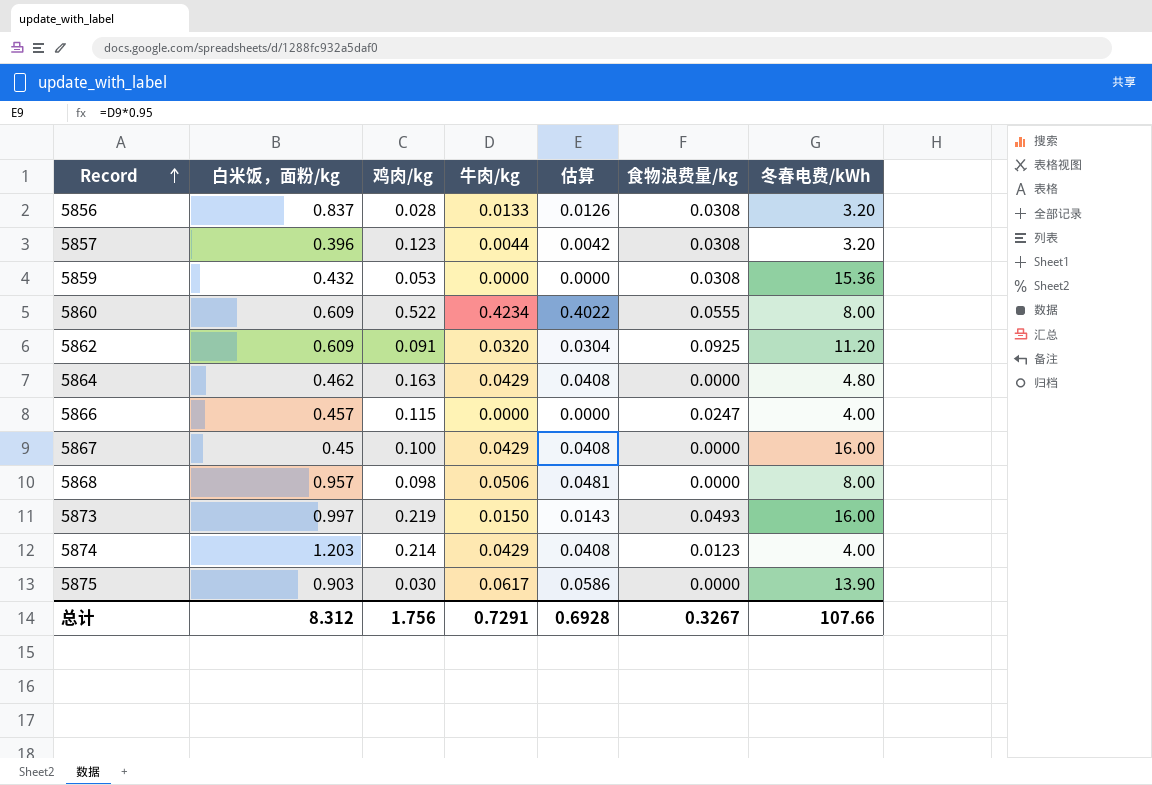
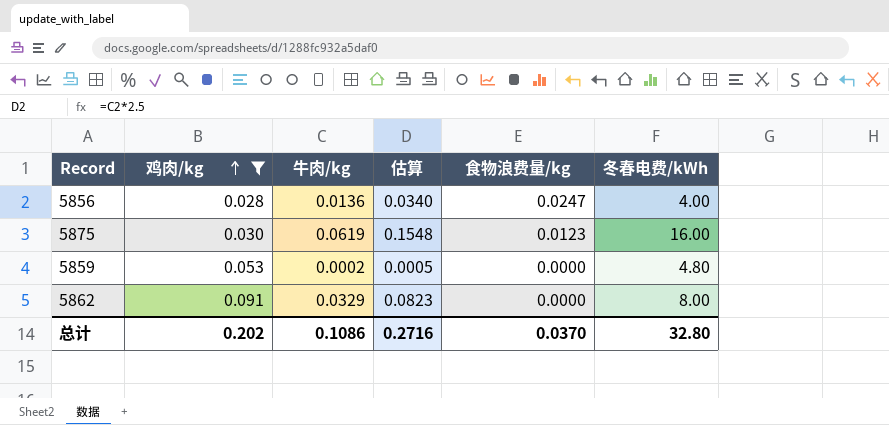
filter: none -> 鸡肉/kg <= 0.091
row order: Record ascending -> 鸡肉/kg ascending
column 白米饭，面粉/kg | position: 2 -> none
column 估算 | formula: [牛肉/kg] * 0.95 -> [牛肉/kg] * 2.5
5856 | 牛肉/kg: 0.0133 -> 0.0136
5856 | 食物浪费量/kg: 0.0308 -> 0.0247
5856 | 冬春电费/kWh: 3.20 -> 4.00
5875 | 牛肉/kg: 0.0617 -> 0.0619
5875 | 食物浪费量/kg: 0.0000 -> 0.0123
5875 | 冬春电费/kWh: 13.90 -> 16.00
5859 | 牛肉/kg: 0.0000 -> 0.0002
5859 | 食物浪费量/kg: 0.0308 -> 0.0000
5859 | 冬春电费/kWh: 15.36 -> 4.80
5862 | 牛肉/kg: 0.0320 -> 0.0329
5862 | 食物浪费量/kg: 0.0925 -> 0.0000
5862 | 冬春电费/kWh: 11.20 -> 8.00
总计 | 鸡肉/kg: 1.756 -> 0.202
总计 | 牛肉/kg: 0.7291 -> 0.1086
总计 | 估算: 0.6928 -> 0.2716
总计 | 食物浪费量/kg: 0.3267 -> 0.0370
总计 | 冬春电费/kWh: 107.66 -> 32.80

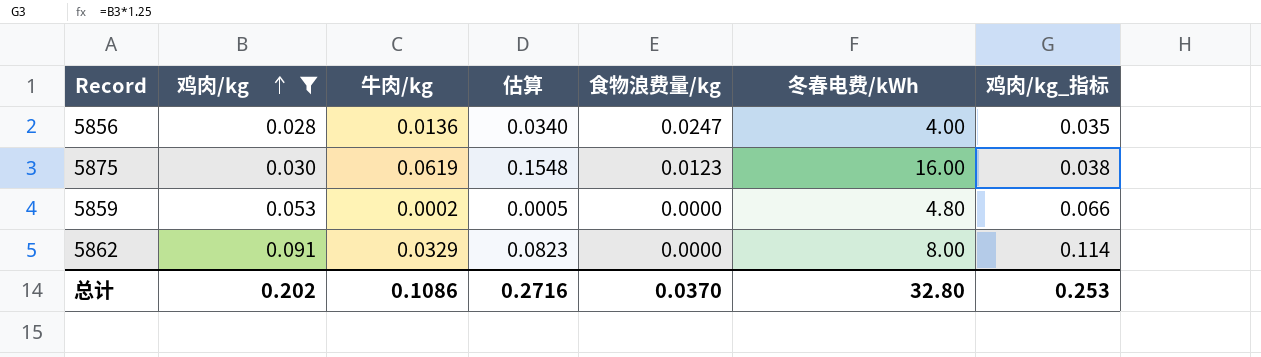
column 鸡肉/kg_指标 | formula: none -> [鸡肉/kg] * 1.25

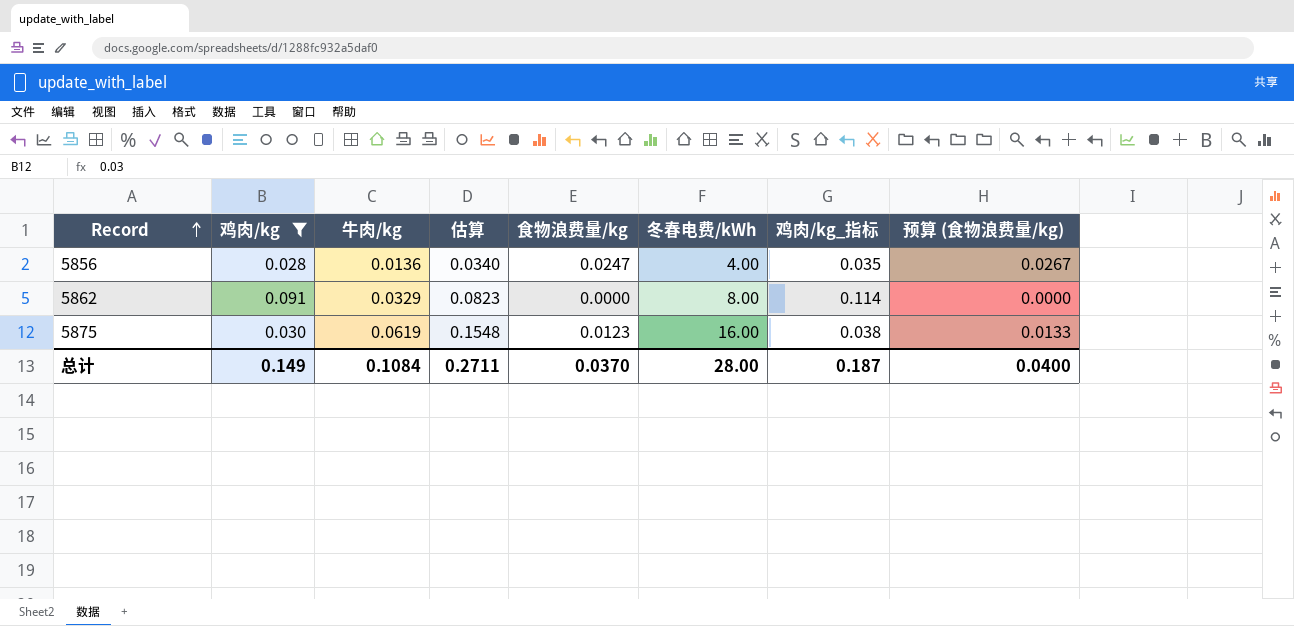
row order: 鸡肉/kg ascending -> Record ascending
column 预算 (食物浪费量/kg) | formula: none -> [食物浪费量/kg] * 1.08
row 5859: 0.053 | 0.0002 | 0.0005 | 0.0000 | 4.80 | 0.066 -> none
总计 | 鸡肉/kg: 0.202 -> 0.149
总计 | 牛肉/kg: 0.1086 -> 0.1084
总计 | 估算: 0.2716 -> 0.2711
总计 | 冬春电费/kWh: 32.80 -> 28.00
总计 | 鸡肉/kg_指标: 0.253 -> 0.187

